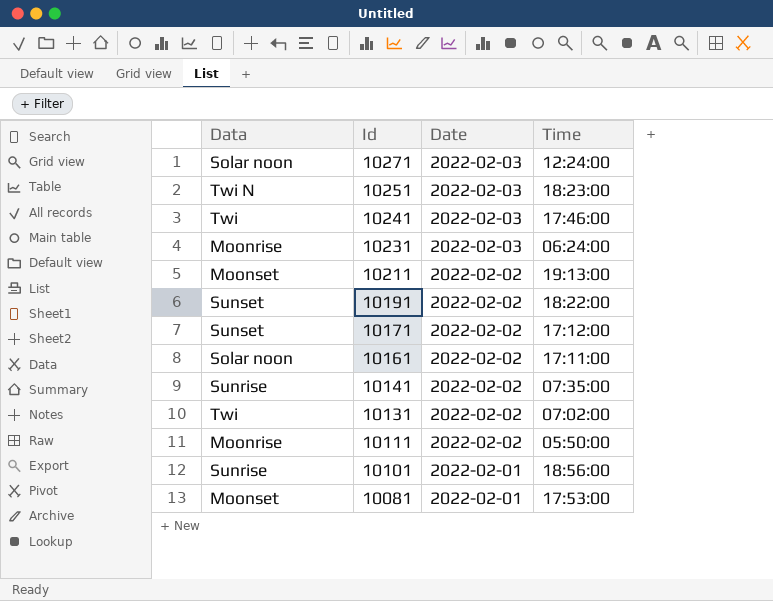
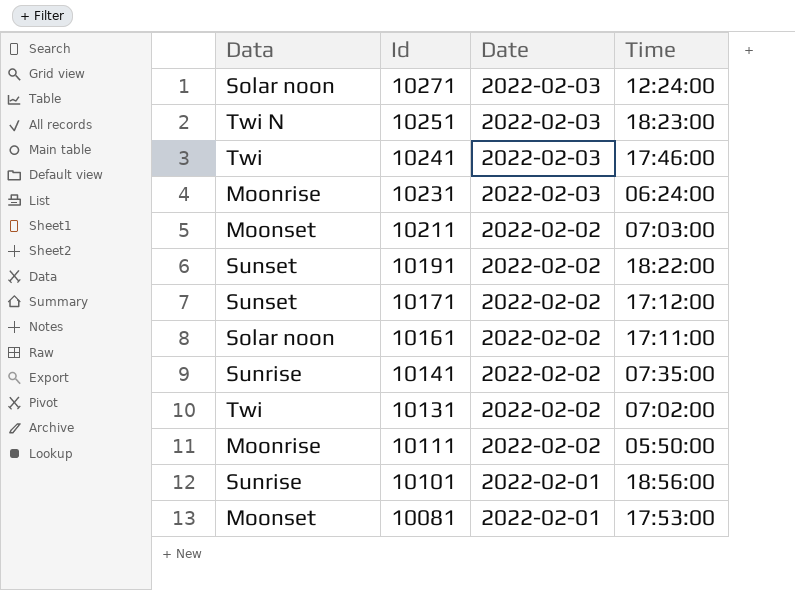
10211 | Time: 19:13:00 -> 07:03:00

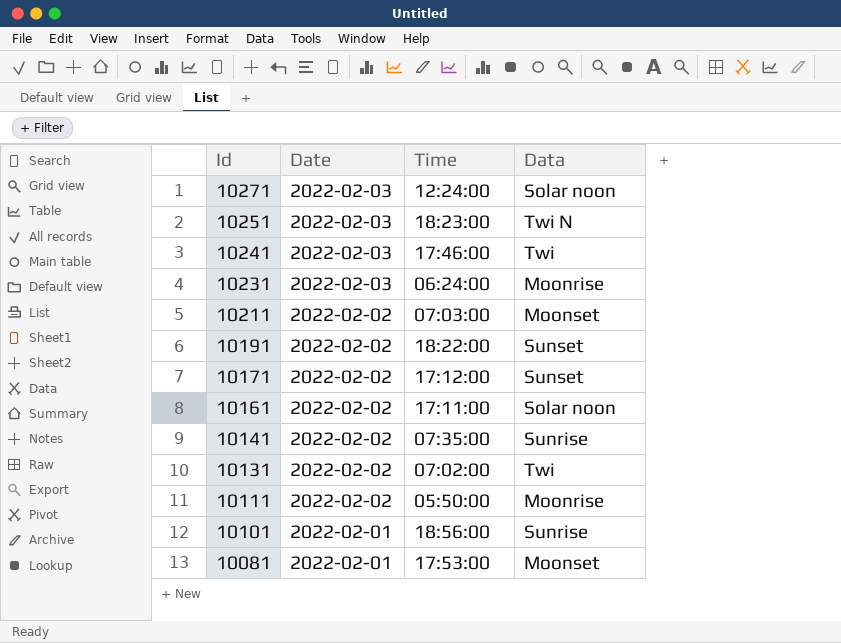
column Data | position: 1 -> 4

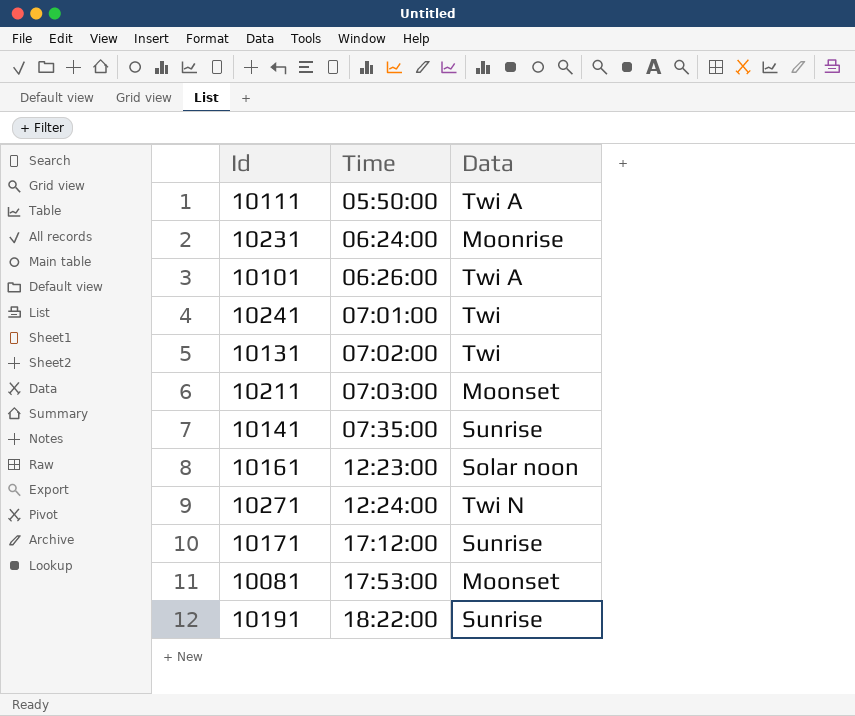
row order: Id descending -> Time ascending
column Date | position: 2 -> none
row 10251: 2022-02-03 | 18:23:00 | Twi N -> none
10111 | Data: Moonrise -> Twi A
10101 | Time: 18:56:00 -> 06:26:00
10101 | Data: Sunrise -> Twi A
10241 | Time: 17:46:00 -> 07:01:00
10161 | Time: 17:11:00 -> 12:23:00
10271 | Data: Solar noon -> Twi N
10171 | Data: Sunset -> Sunrise
10191 | Data: Sunset -> Sunrise

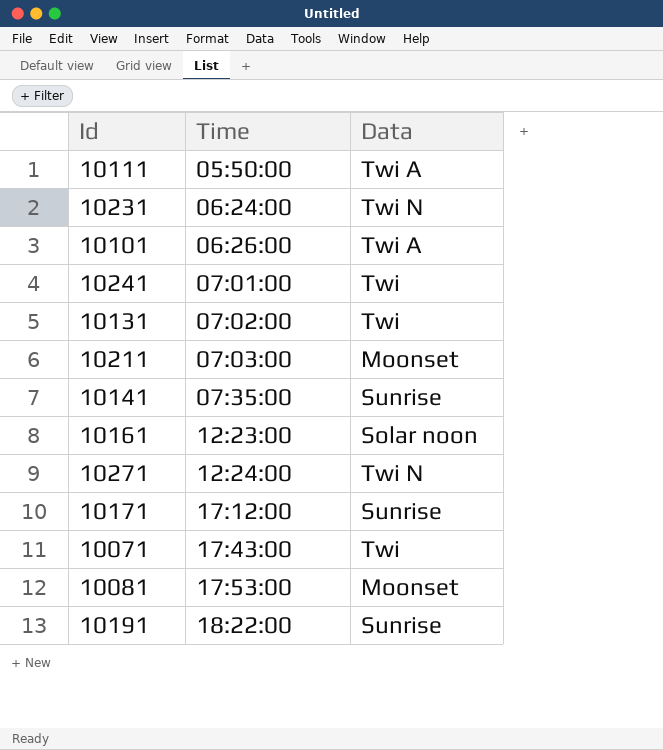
10231 | Data: Moonrise -> Twi N
row 10071: none -> 17:43:00 | Twi

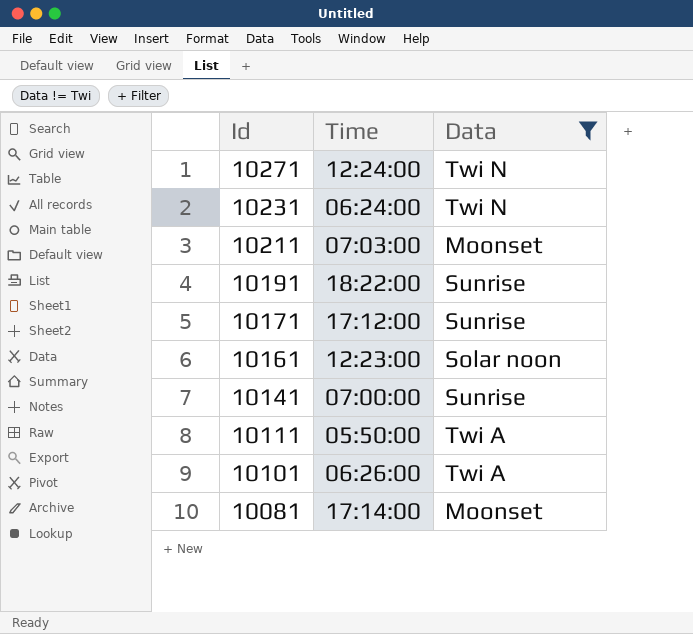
filter: none -> Data != Twi
row order: Time ascending -> Id descending
10141 | Time: 07:35:00 -> 07:00:00
10081 | Time: 17:53:00 -> 17:14:00

